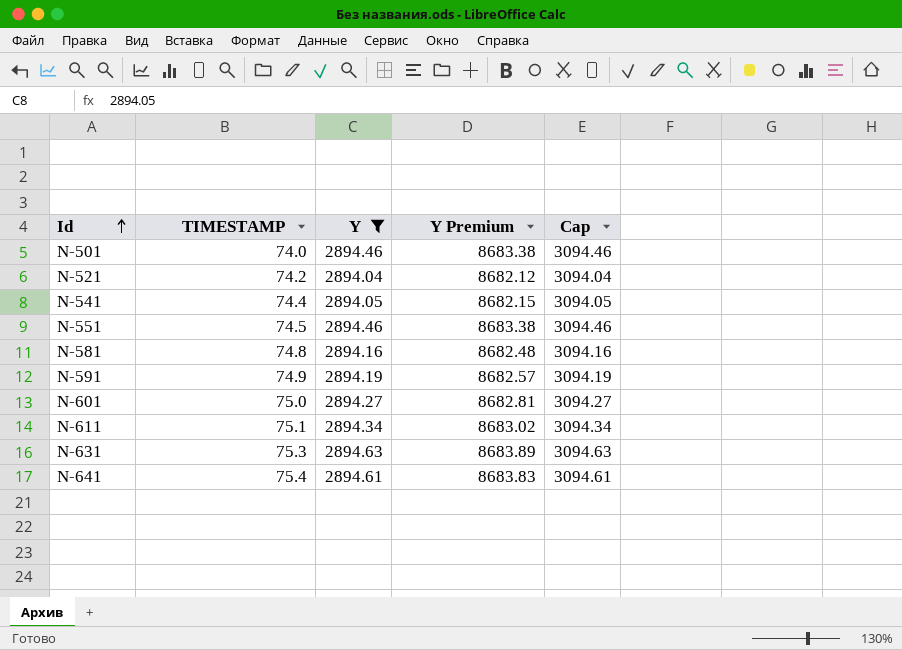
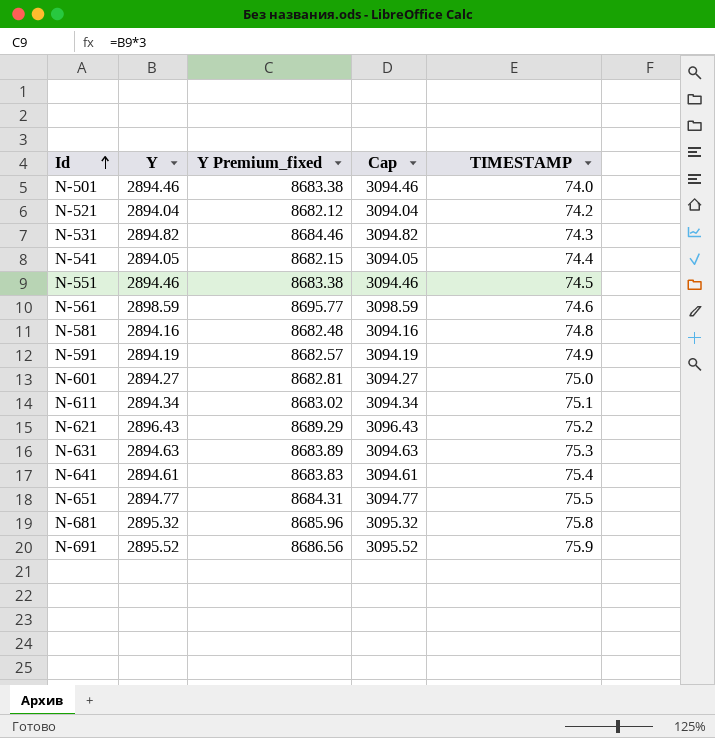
filter: Y <= 2894.63 -> none
column name: Y Premium -> Y Premium_fixed
column TIMESTAMP | position: 2 -> 5

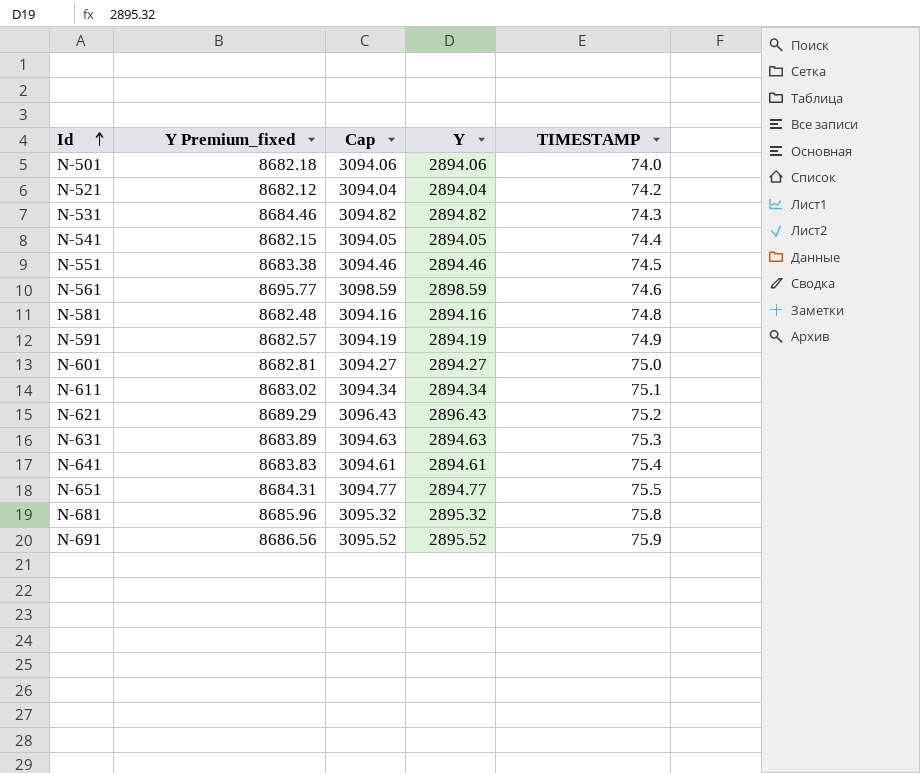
column Y | position: 2 -> 4
N-501 | Y Premium_fixed: 8683.38 -> 8682.18
N-501 | Cap: 3094.46 -> 3094.06
N-501 | Y: 2894.46 -> 2894.06

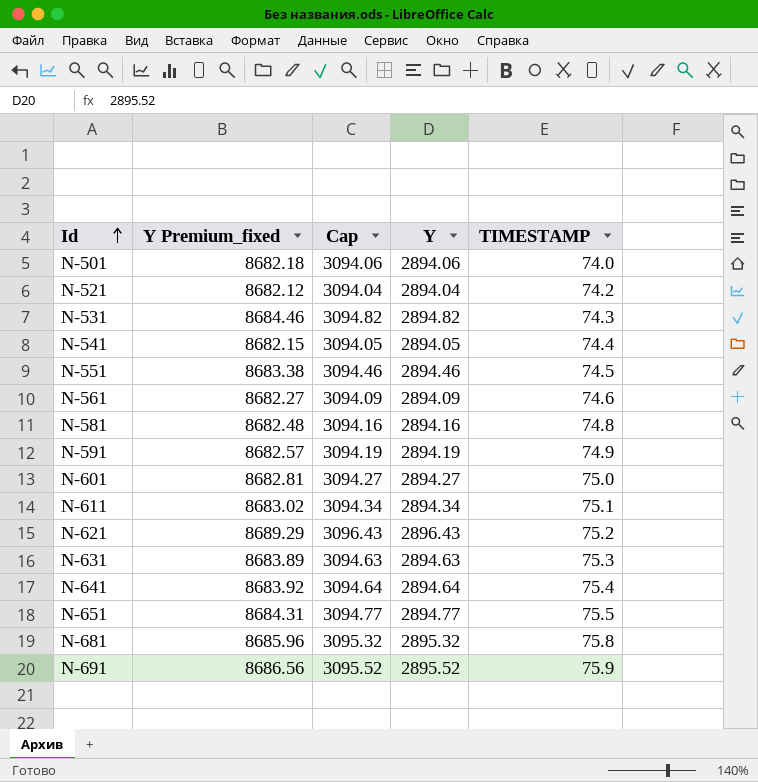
N-561 | Y Premium_fixed: 8695.77 -> 8682.27
N-561 | Cap: 3098.59 -> 3094.09
N-561 | Y: 2898.59 -> 2894.09
N-641 | Y Premium_fixed: 8683.83 -> 8683.92
N-641 | Cap: 3094.61 -> 3094.64
N-641 | Y: 2894.61 -> 2894.64

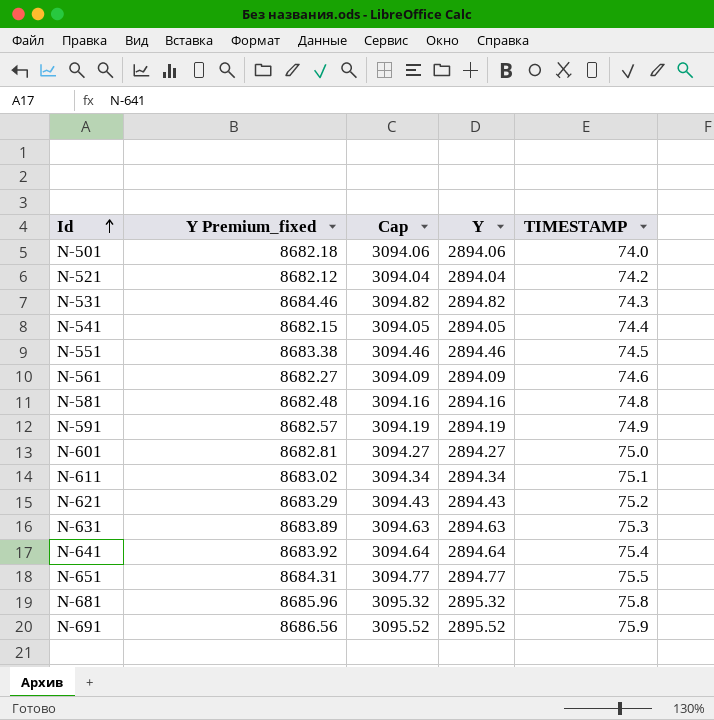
N-621 | Y Premium_fixed: 8689.29 -> 8683.29
N-621 | Cap: 3096.43 -> 3094.43
N-621 | Y: 2896.43 -> 2894.43

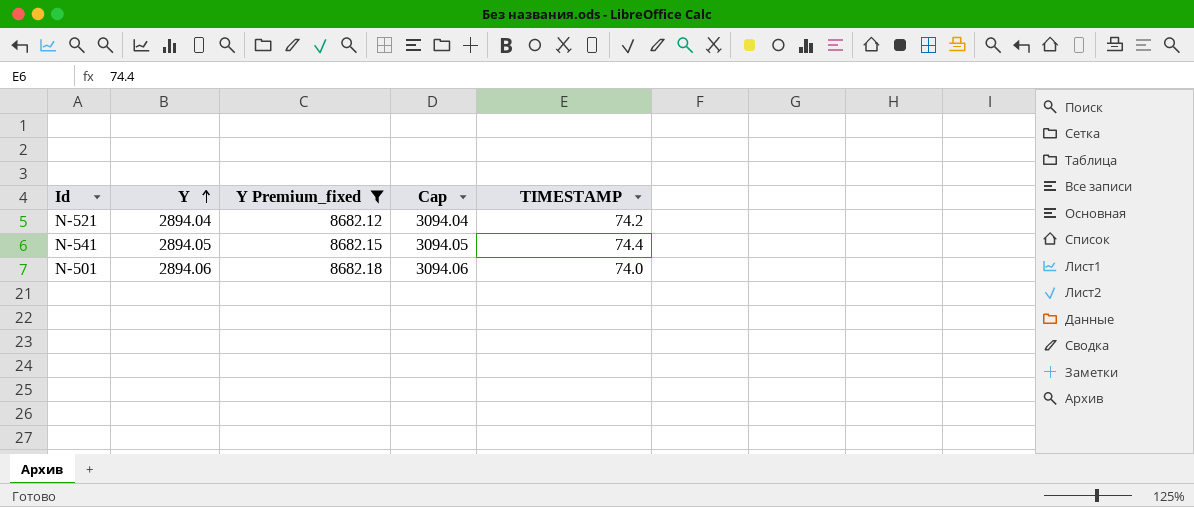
filter: none -> Y Premium_fixed <= 8682.18
row order: Id ascending -> Y ascending
column Y | position: 4 -> 2

